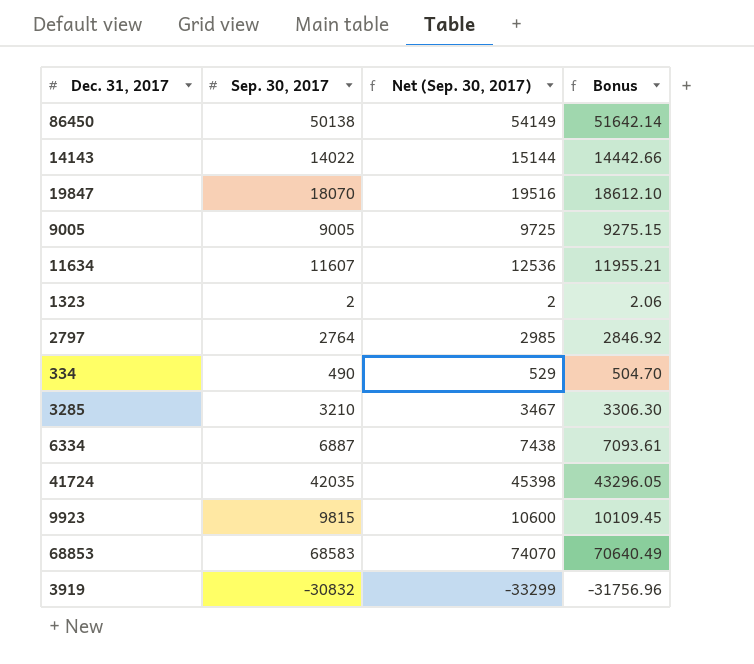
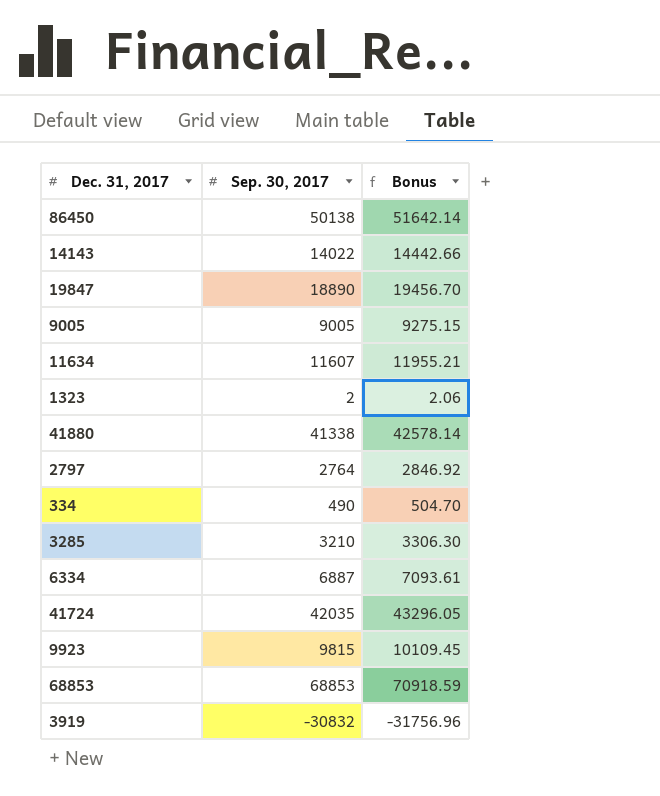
column Net (Sep. 30, 2017) | formula: [Sep. 30, 2017] * 1.08 -> none
19847 | Sep. 30, 2017: 18070 -> 18890
19847 | Bonus: 18612.10 -> 19456.70
row 41880: none -> 41338 | 42578.14
68853 | Sep. 30, 2017: 68583 -> 68853
68853 | Bonus: 70640.49 -> 70918.59

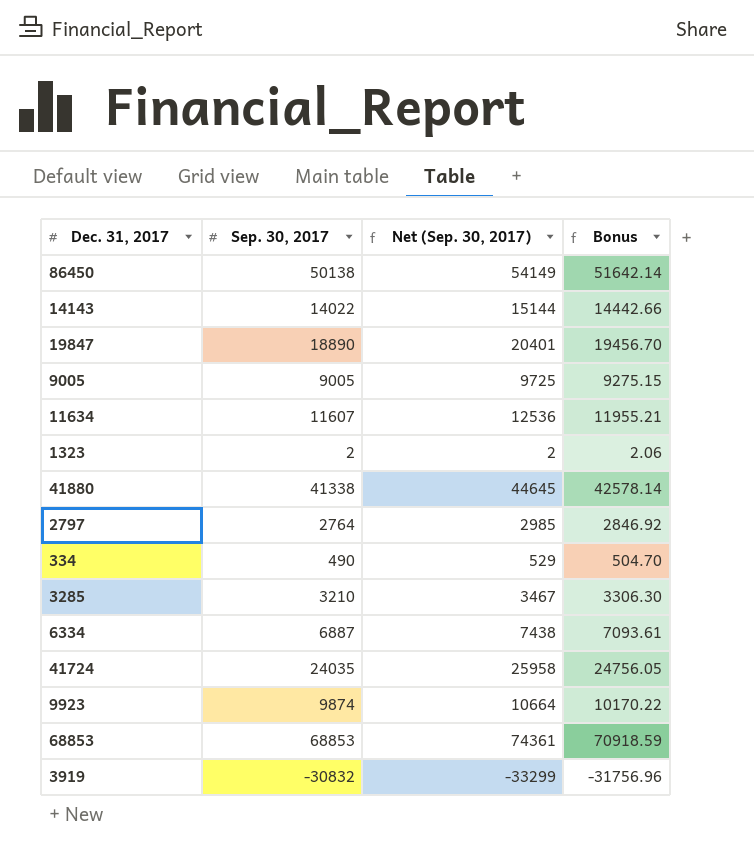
column Net (Sep. 30, 2017) | formula: none -> [Sep. 30, 2017] * 1.08
41724 | Sep. 30, 2017: 42035 -> 24035
41724 | Bonus: 43296.05 -> 24756.05
9923 | Sep. 30, 2017: 9815 -> 9874
9923 | Bonus: 10109.45 -> 10170.22

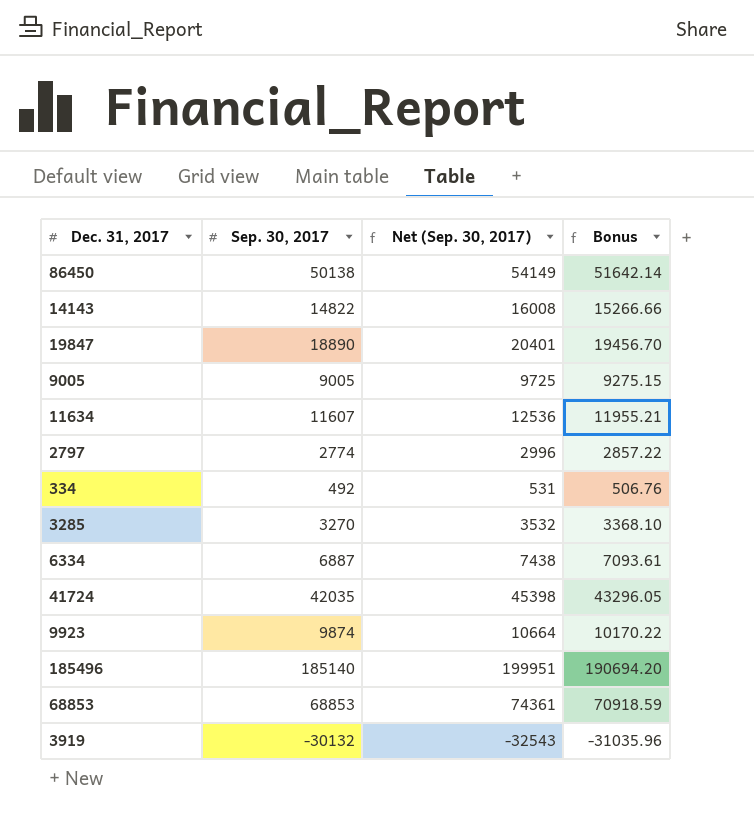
row 1323: 2 | 2 | 2.06 -> none
row 41880: 41338 | 44645 | 42578.14 -> none
14143 | Sep. 30, 2017: 14022 -> 14822
14143 | Net (Sep. 30, 2017): 15144 -> 16008
14143 | Bonus: 14442.66 -> 15266.66
2797 | Sep. 30, 2017: 2764 -> 2774
2797 | Net (Sep. 30, 2017): 2985 -> 2996
2797 | Bonus: 2846.92 -> 2857.22
334 | Sep. 30, 2017: 490 -> 492
334 | Net (Sep. 30, 2017): 529 -> 531
334 | Bonus: 504.70 -> 506.76
3285 | Sep. 30, 2017: 3210 -> 3270
3285 | Net (Sep. 30, 2017): 3467 -> 3532
3285 | Bonus: 3306.30 -> 3368.10
41724 | Sep. 30, 2017: 24035 -> 42035
41724 | Net (Sep. 30, 2017): 25958 -> 45398
41724 | Bonus: 24756.05 -> 43296.05
row 185496: none -> 185140 | 199951 | 190694.20
3919 | Sep. 30, 2017: -30832 -> -30132
3919 | Net (Sep. 30, 2017): -33299 -> -32543
3919 | Bonus: -31756.96 -> -31035.96

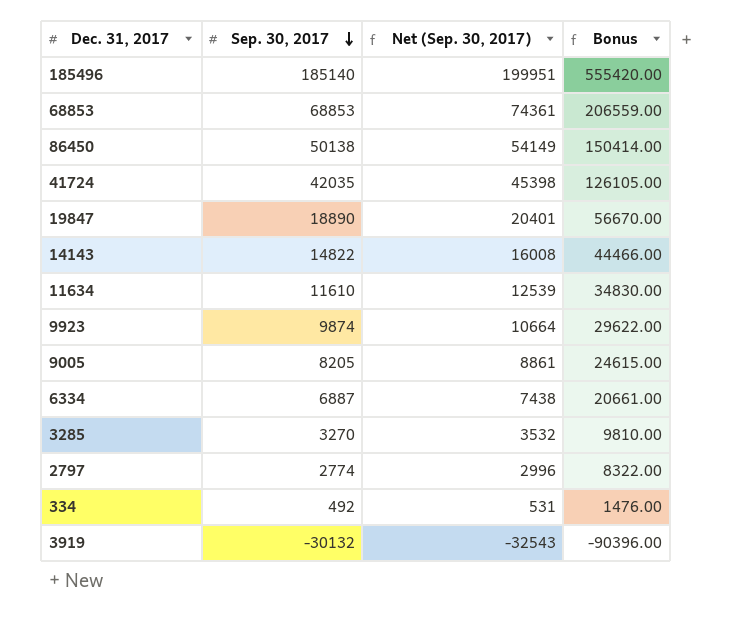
row order: none -> Sep. 30, 2017 descending
column Bonus | formula: [Sep. 30, 2017] * 1.03 -> [Sep. 30, 2017] * 3
11634 | Sep. 30, 2017: 11607 -> 11610
11634 | Net (Sep. 30, 2017): 12536 -> 12539
9005 | Sep. 30, 2017: 9005 -> 8205
9005 | Net (Sep. 30, 2017): 9725 -> 8861

